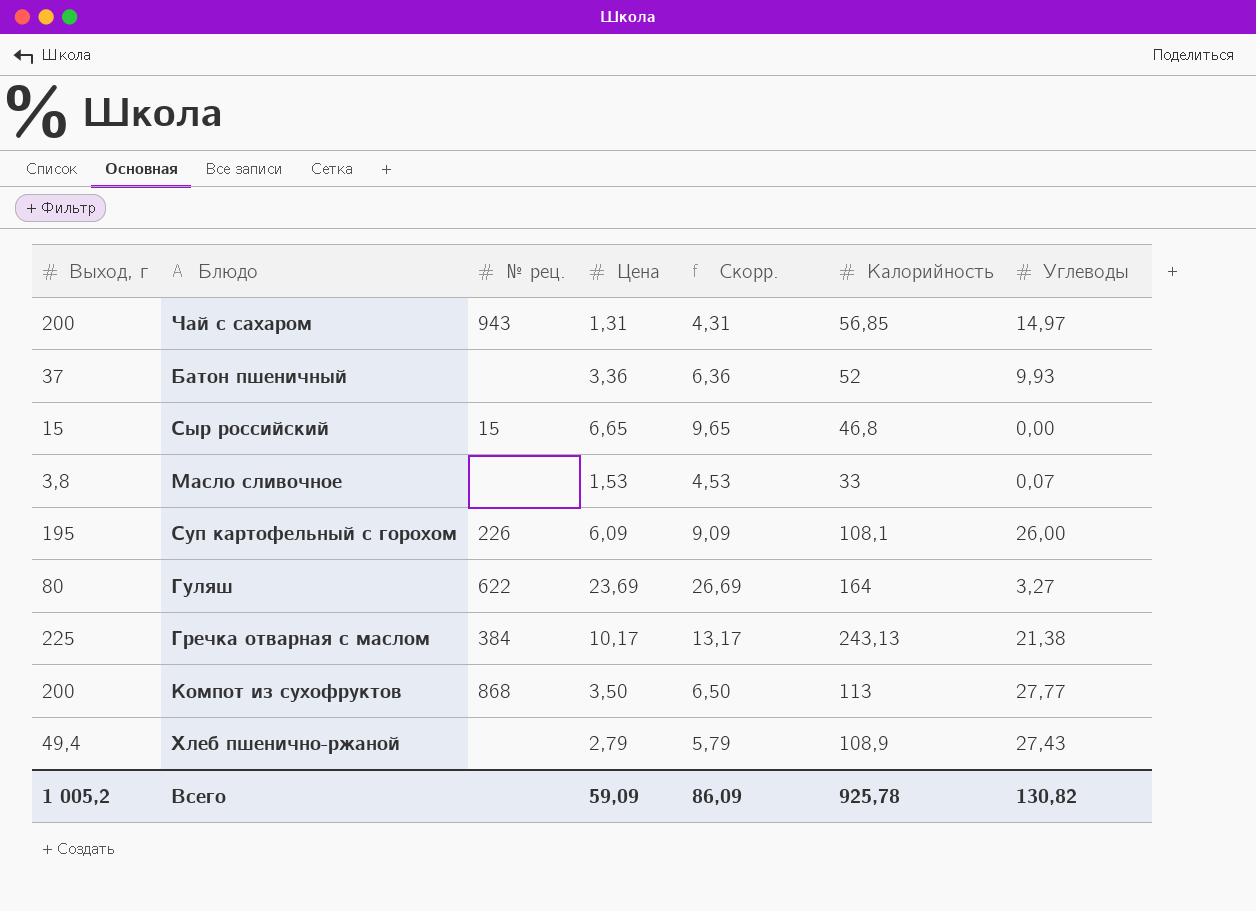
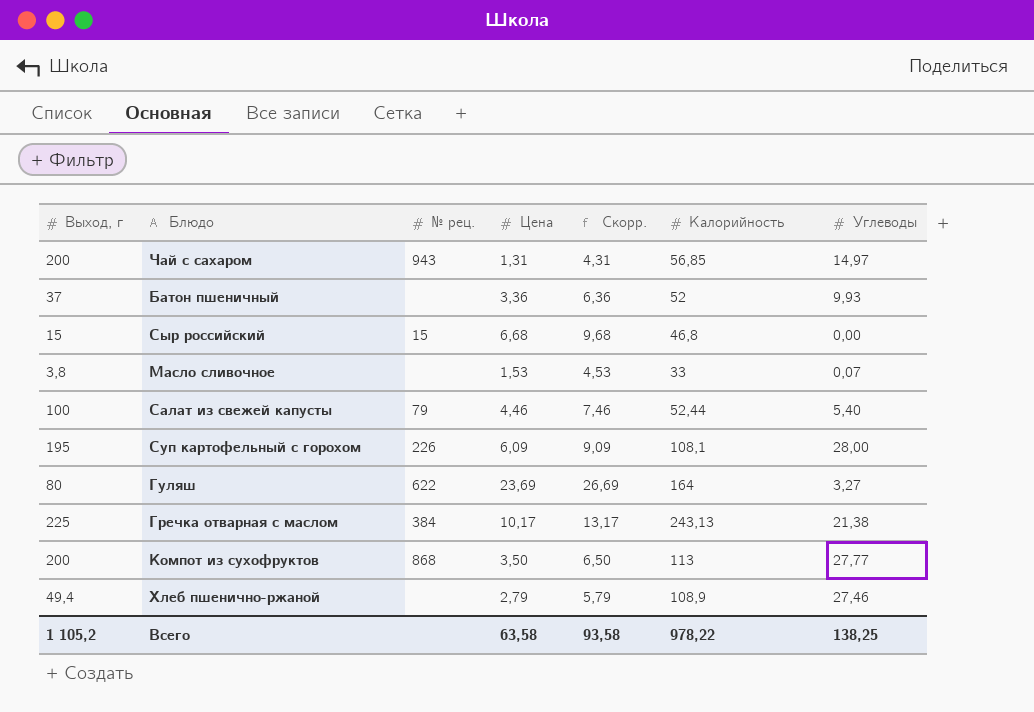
Сыр российский | Цена: 6,65 -> 6,68
Сыр российский | Скорр.: 9,65 -> 9,68
row Салат из свежей капусты: none -> 100 | 79 | 4,46 | 7,46 | 52,44 | 5,40
Суп картофельный с горохом | Углеводы: 26,00 -> 28,00
Хлеб пшенично-ржаной | Углеводы: 27,43 -> 27,46
Всего | Выход, г: 1 005,2 -> 1 105,2
Всего | Цена: 59,09 -> 63,58
Всего | Скорр.: 86,09 -> 93,58
Всего | Калорийность: 925,78 -> 978,22
Всего | Углеводы: 130,82 -> 138,25

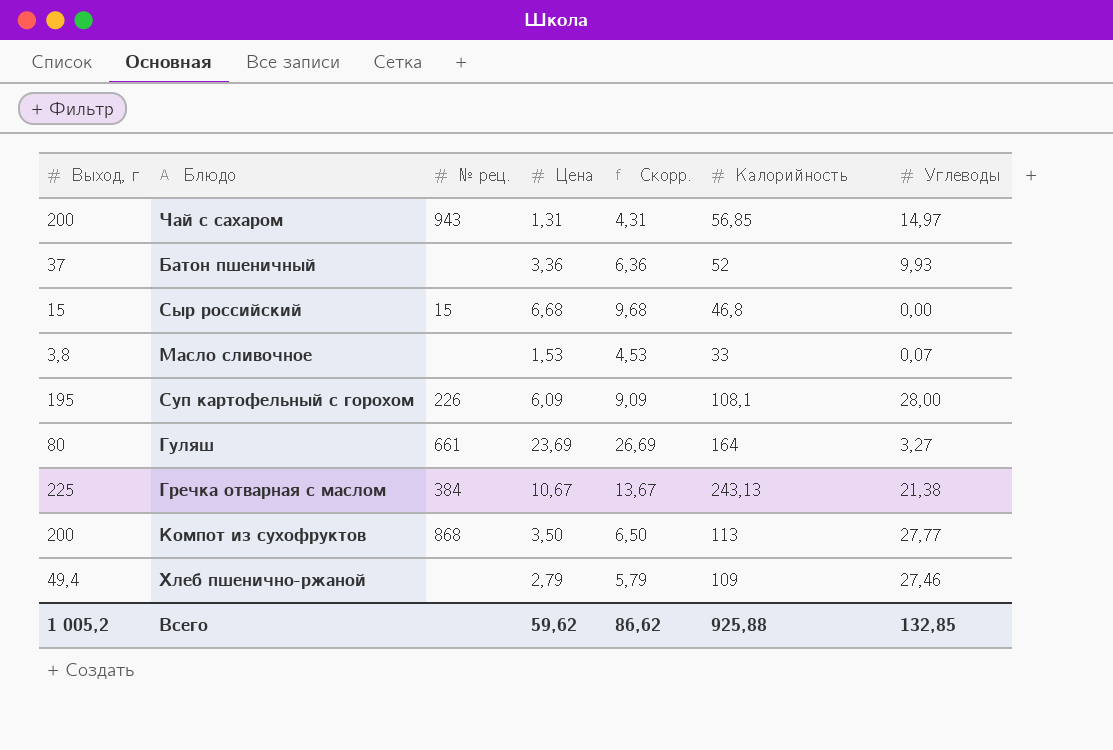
row Салат из свежей капусты: 100 | 79 | 4,46 | 7,46 | 52,44 | 5,40 -> none
Гуляш | № рец.: 622 -> 661
Гречка отварная с маслом | Цена: 10,17 -> 10,67
Гречка отварная с маслом | Скорр.: 13,17 -> 13,67
Хлеб пшенично-ржаной | Калорийность: 108,9 -> 109
Всего | Выход, г: 1 105,2 -> 1 005,2
Всего | Цена: 63,58 -> 59,62
Всего | Скорр.: 93,58 -> 86,62
Всего | Калорийность: 978,22 -> 925,88
Всего | Углеводы: 138,25 -> 132,85

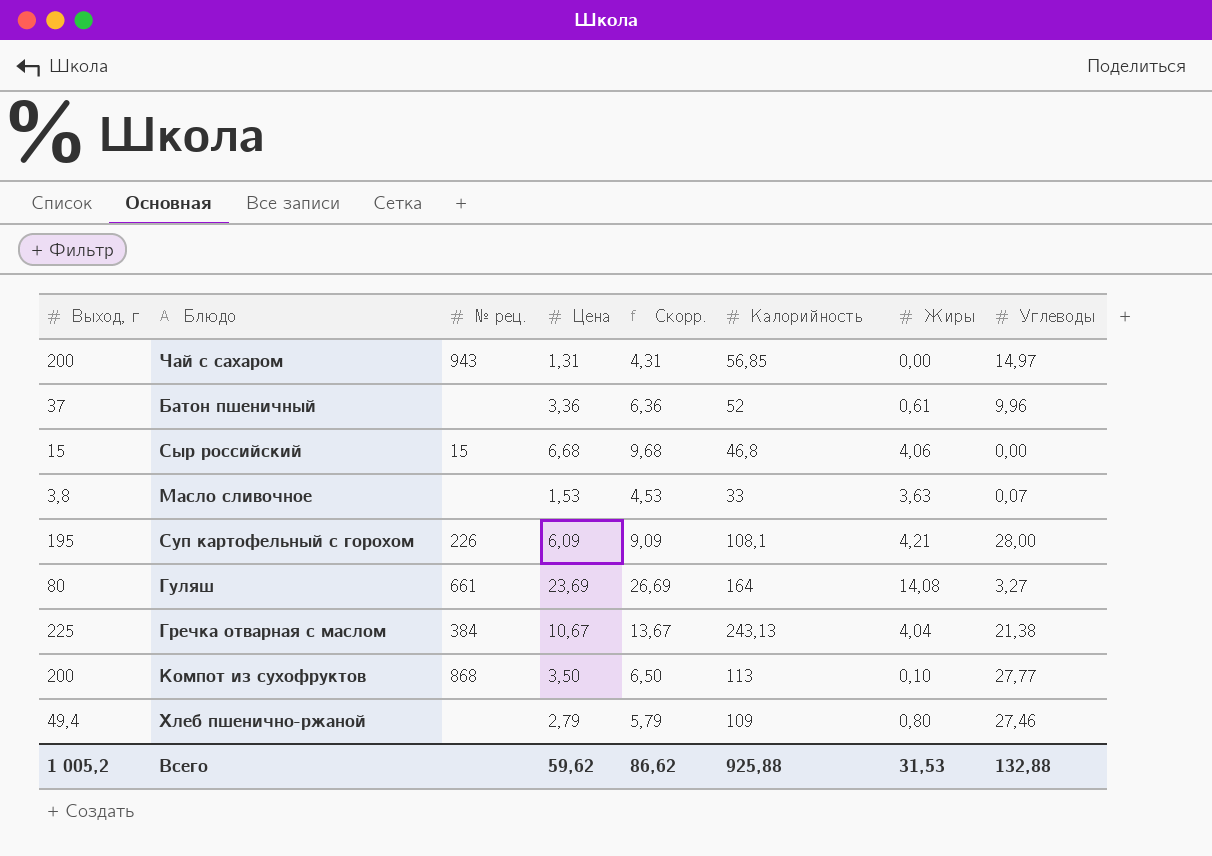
column Жиры | position: none -> 7
Батон пшеничный | Углеводы: 9,93 -> 9,96
Всего | Углеводы: 132,85 -> 132,88

